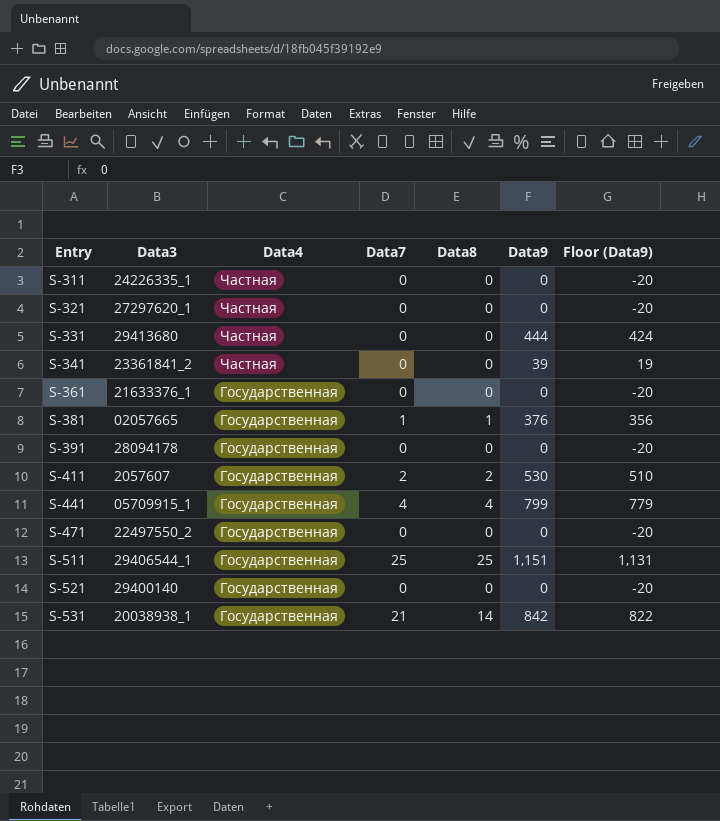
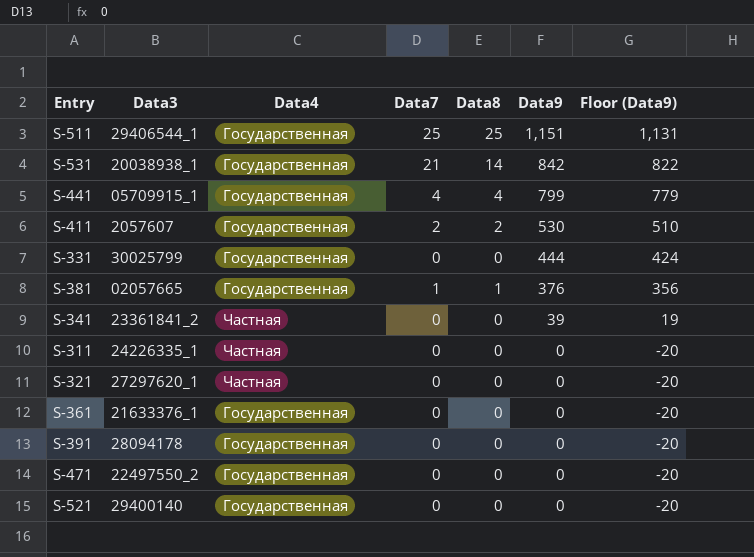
row order: Entry ascending -> Data9 descending
S-331 | Data3: 29413680 -> 30025799
S-331 | Data4: Частная -> Государственная

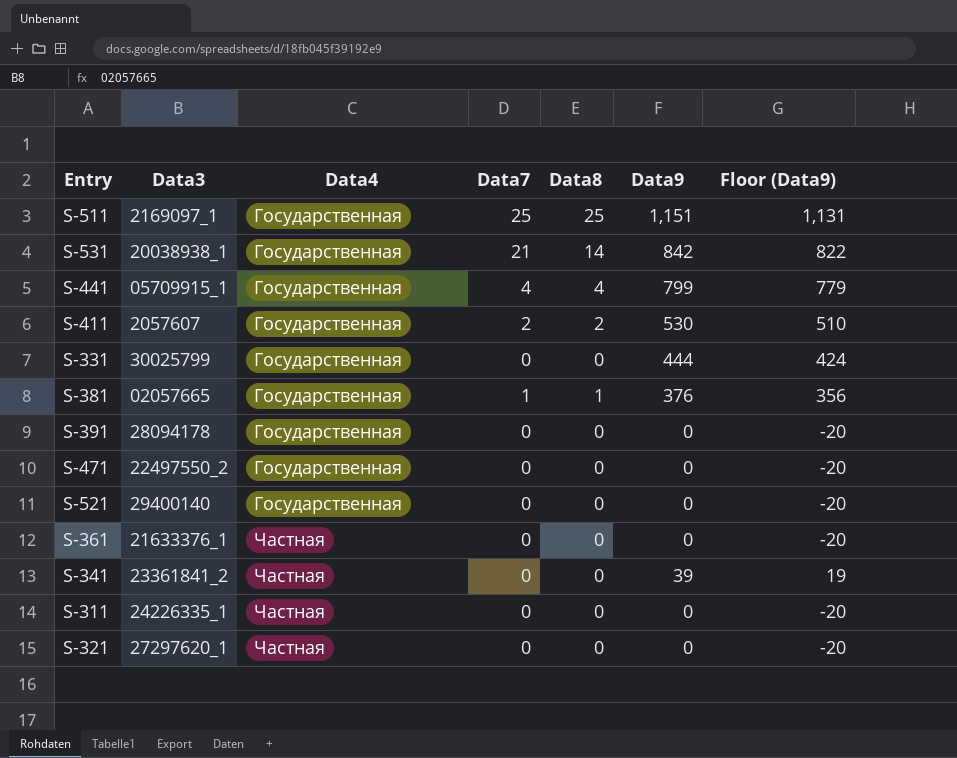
row order: Data9 descending -> Data4 ascending
S-511 | Data3: 29406544_1 -> 2169097_1
S-361 | Data4: Государственная -> Частная

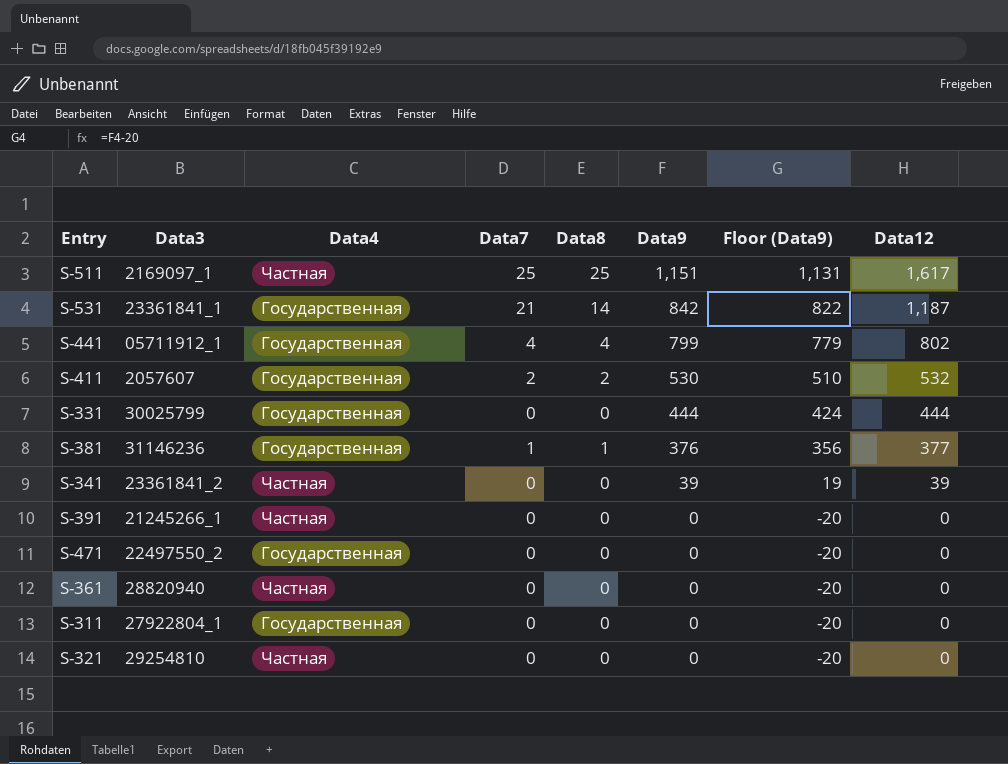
row order: Data4 ascending -> Data9 descending
column Data12 | position: none -> 8
row S-521: 29400140 | Государственная | 0 | 0 | 0 | -20 -> none
S-511 | Data4: Государственная -> Частная
S-531 | Data3: 20038938_1 -> 23361841_1
S-441 | Data3: 05709915_1 -> 05711912_1
S-381 | Data3: 02057665 -> 31146236
S-391 | Data3: 28094178 -> 21245266_1
S-391 | Data4: Государственная -> Частная
S-361 | Data3: 21633376_1 -> 28820940
S-311 | Data3: 24226335_1 -> 27922804_1
S-311 | Data4: Частная -> Государственная
S-321 | Data3: 27297620_1 -> 29254810

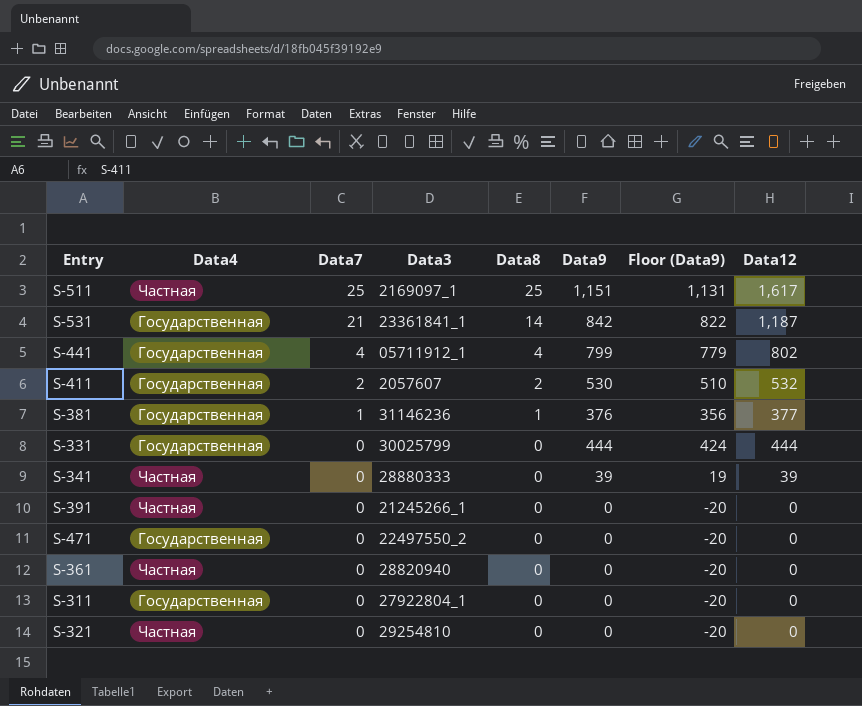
row order: Data9 descending -> Data7 descending
column Data3 | position: 2 -> 4
S-341 | Data3: 23361841_2 -> 28880333

